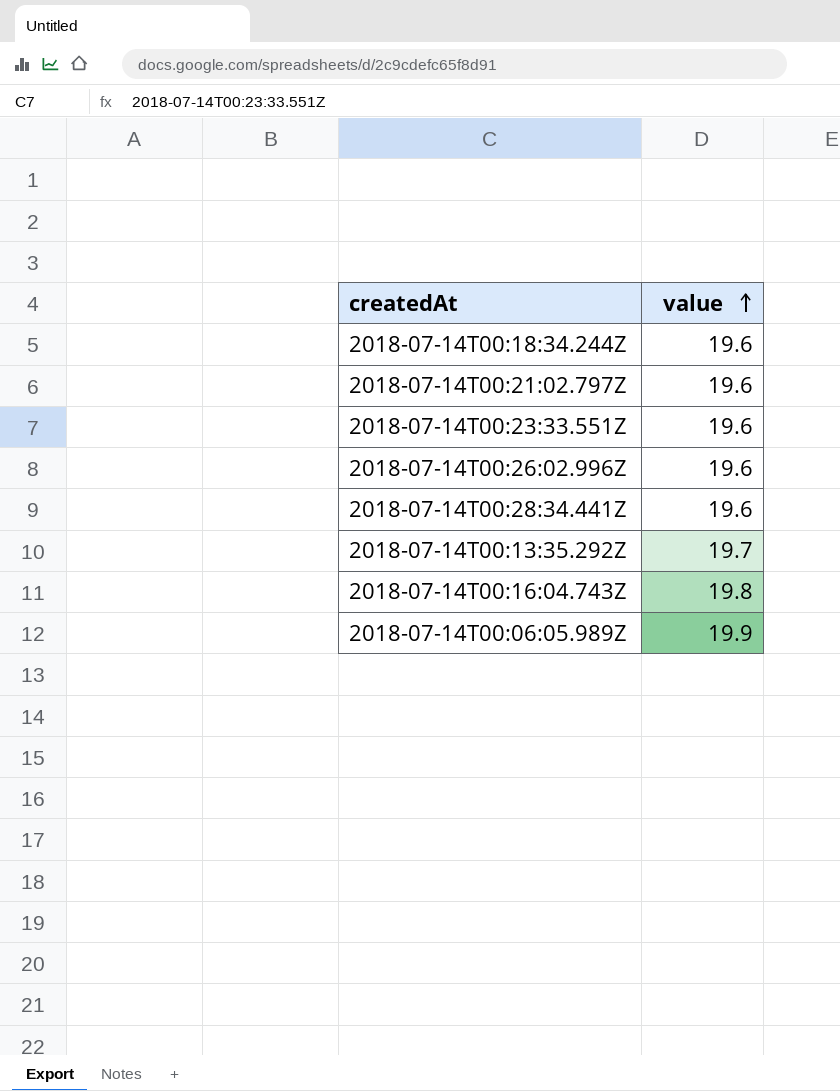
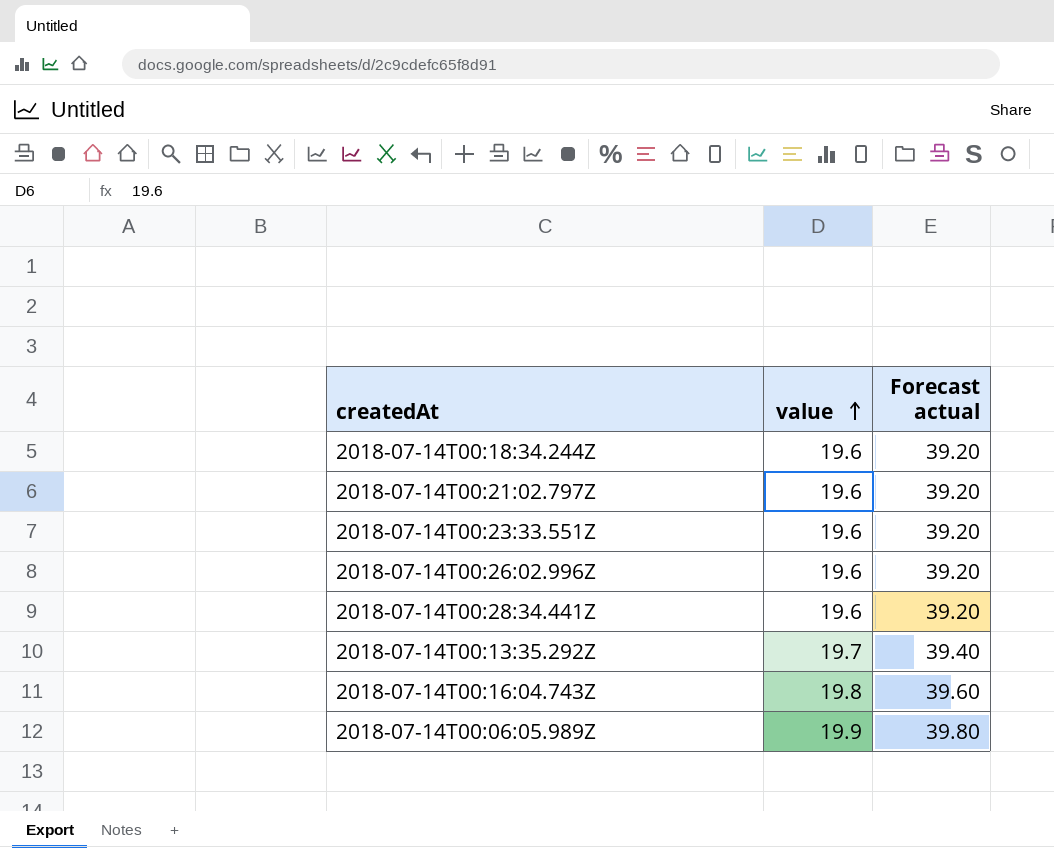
column Forecast actual | formula: none -> [value] * 2

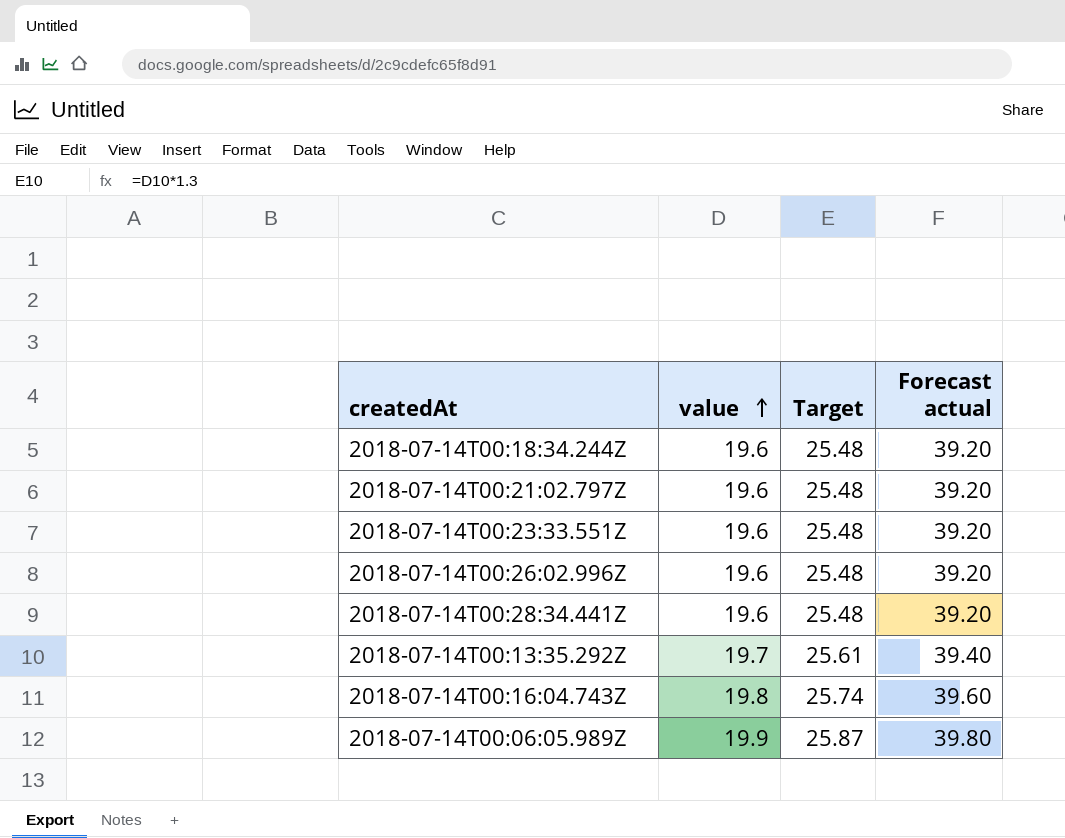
column Target | formula: none -> [value] * 1.3

